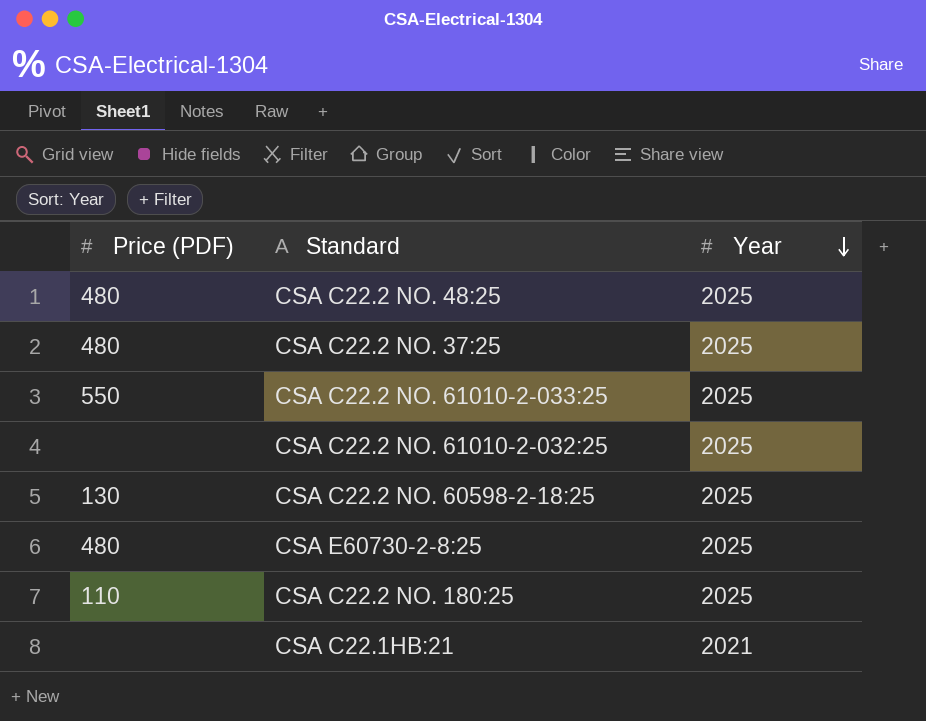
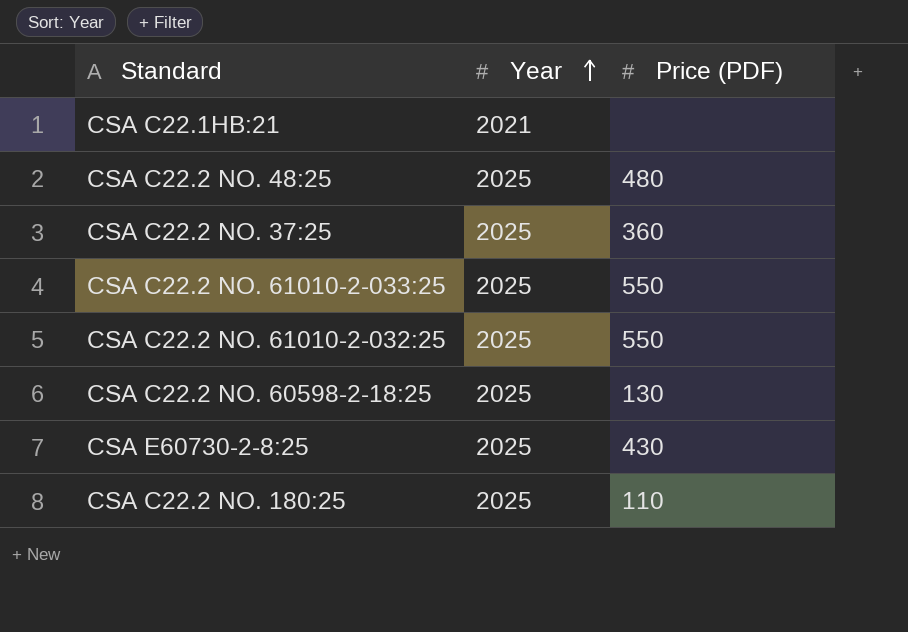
row order: Year descending -> Year ascending
column Price (PDF) | position: 1 -> 3
CSA C22.2 NO. 37:25 | Price (PDF): 480 -> 360
CSA C22.2 NO. 61010-2-032:25 | Price (PDF): none -> 550
CSA E60730-2-8:25 | Price (PDF): 480 -> 430

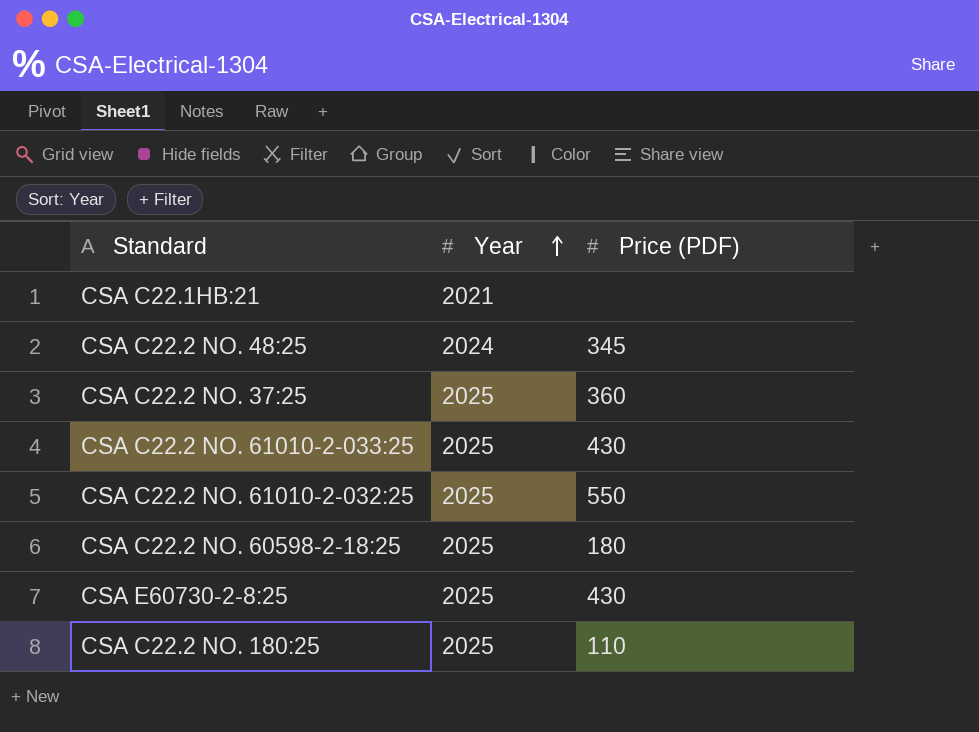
CSA C22.2 NO. 48:25 | Year: 2025 -> 2024
CSA C22.2 NO. 48:25 | Price (PDF): 480 -> 345
CSA C22.2 NO. 61010-2-033:25 | Price (PDF): 550 -> 430
CSA C22.2 NO. 60598-2-18:25 | Price (PDF): 130 -> 180

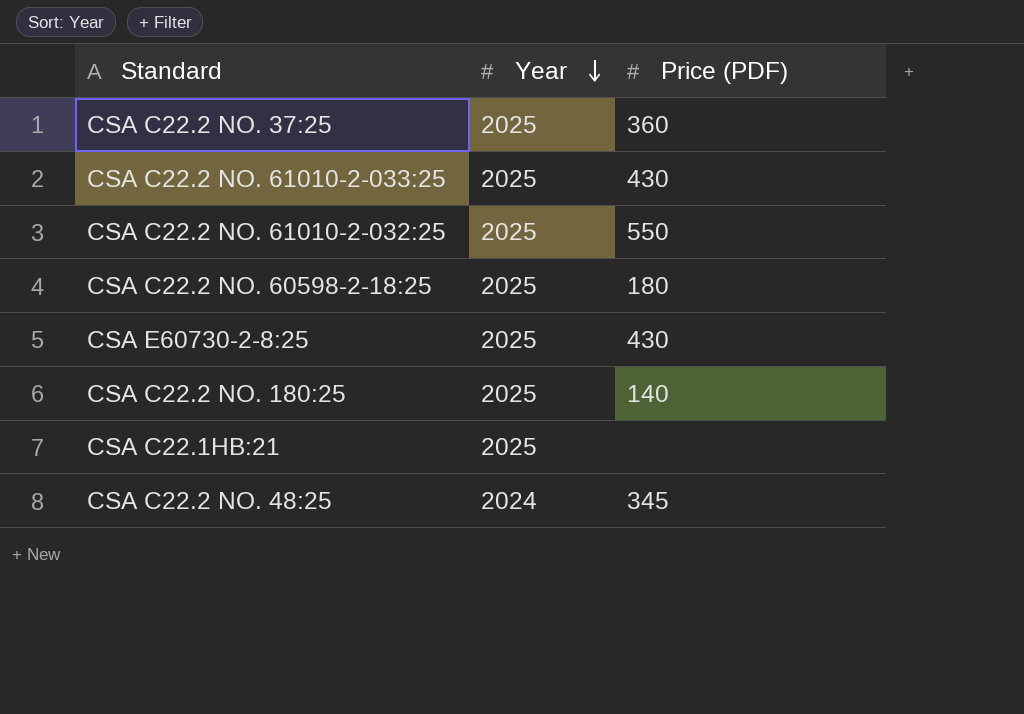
row order: Year ascending -> Year descending
CSA C22.2 NO. 180:25 | Price (PDF): 110 -> 140
CSA C22.1HB:21 | Year: 2021 -> 2025

